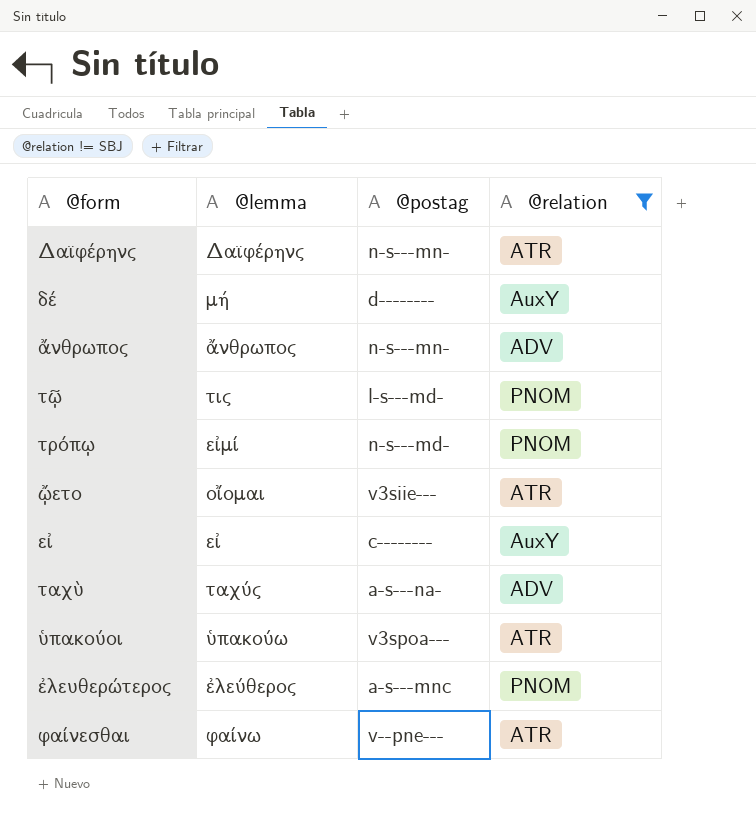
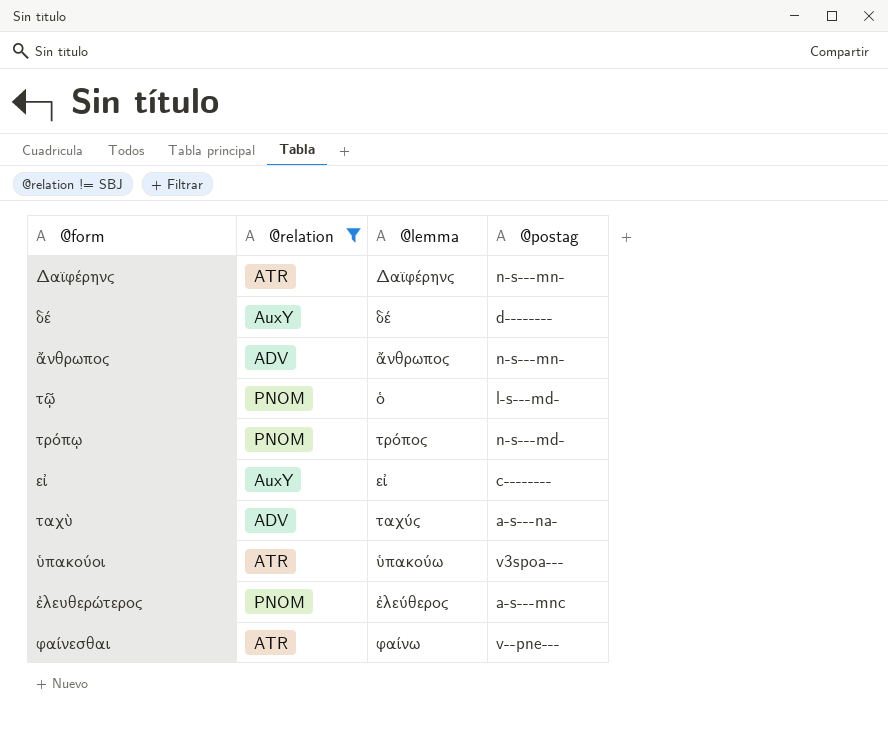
column @relation | position: 4 -> 2
row ᾤετο: οἴομαι | v3siie--- | ATR -> none
δέ | @lemma: μή -> δέ
τῷ | @lemma: τις -> ὁ
τρόπῳ | @lemma: εἰμί -> τρόπος

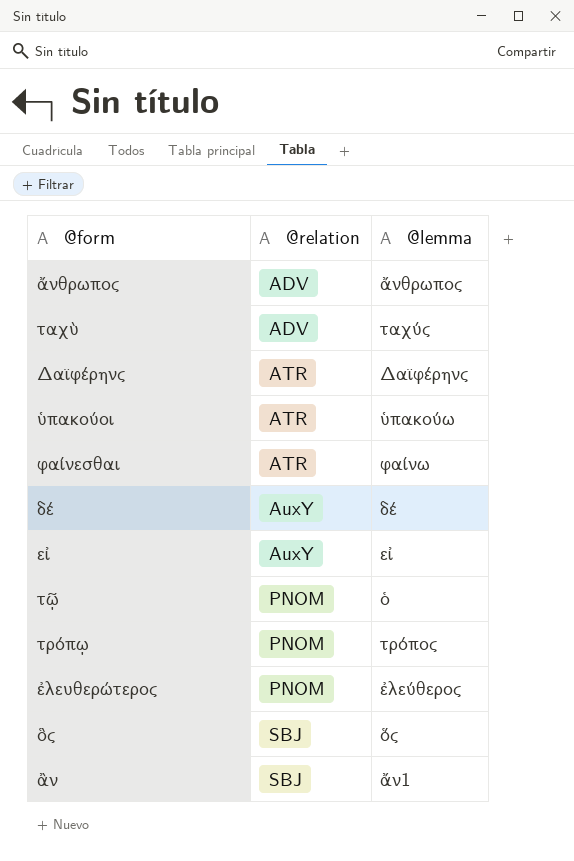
filter: @relation != SBJ -> none
row order: none -> @relation ascending
column @postag | position: 4 -> none

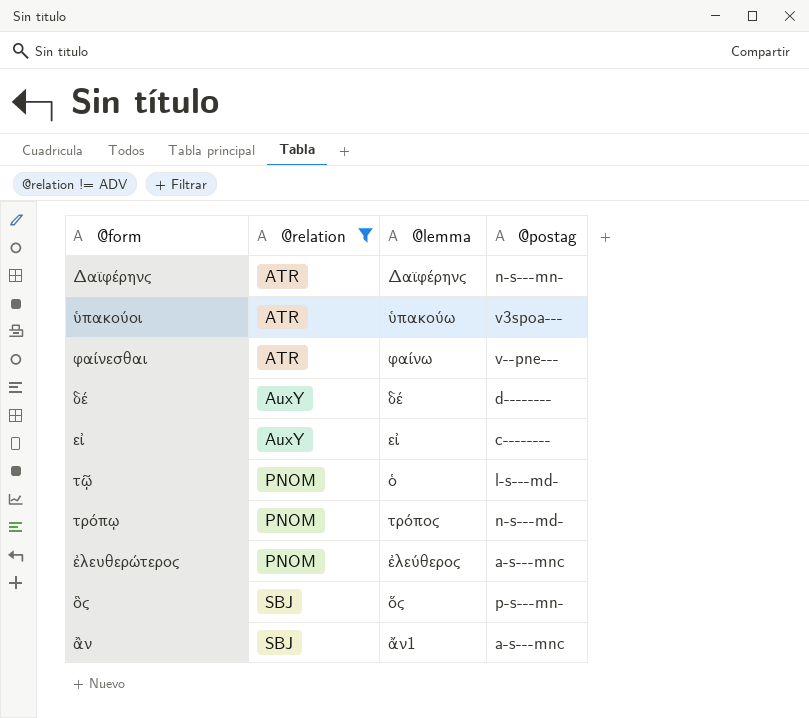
filter: none -> @relation != ADV
column @postag | position: none -> 4

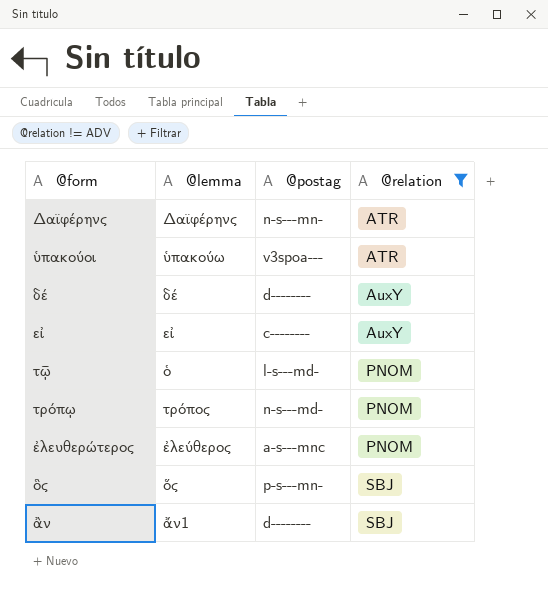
column @relation | position: 2 -> 4
row φαίνεσθαι: ATR | φαίνω | v--pne--- -> none
ἂν | @postag: a-s---mnc -> d--------

